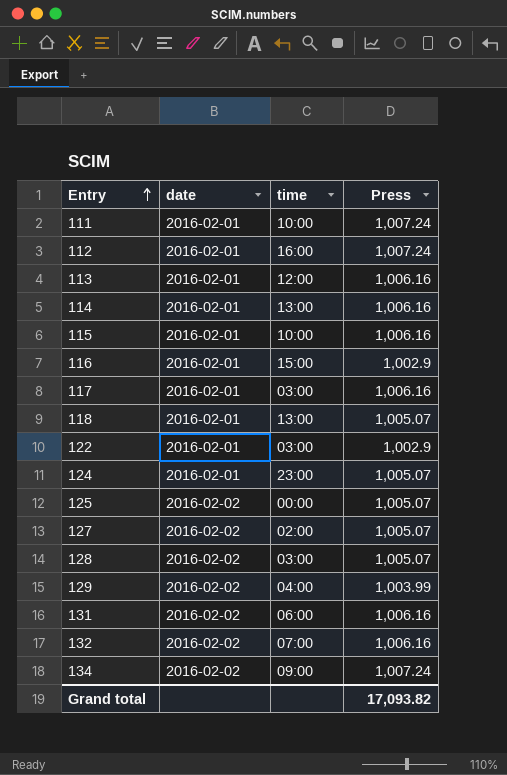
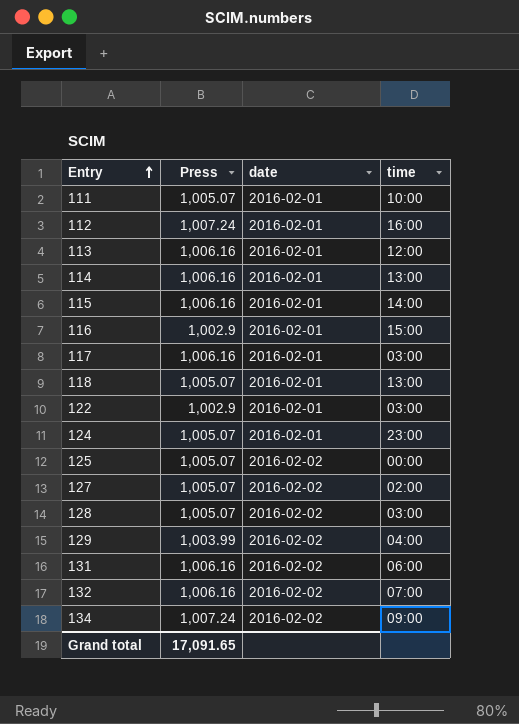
column Press | position: 4 -> 2
111 | Press: 1,007.24 -> 1,005.07
115 | time: 10:00 -> 14:00
Grand total | Press: 17,093.82 -> 17,091.65

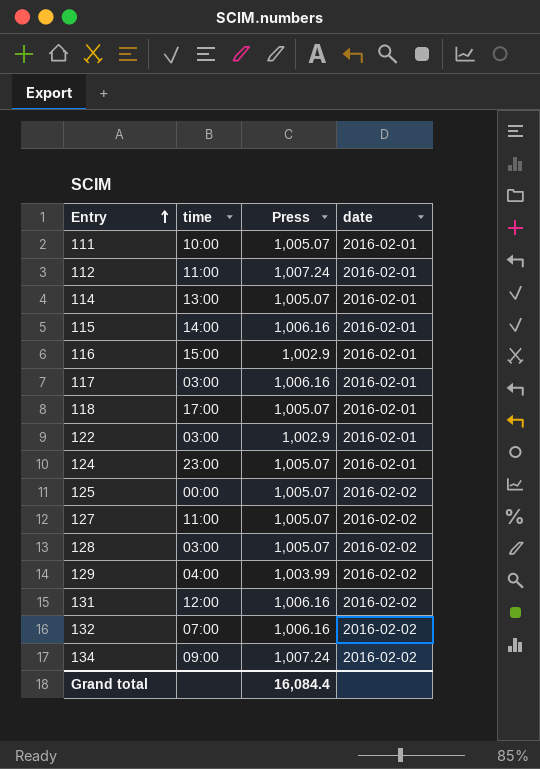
column time | position: 4 -> 2
row 113: 1,006.16 | 2016-02-01 | 12:00 -> none
112 | time: 16:00 -> 11:00
114 | Press: 1,006.16 -> 1,005.07
118 | time: 13:00 -> 17:00
127 | time: 02:00 -> 11:00
131 | time: 06:00 -> 12:00
Grand total | Press: 17,091.65 -> 16,084.4

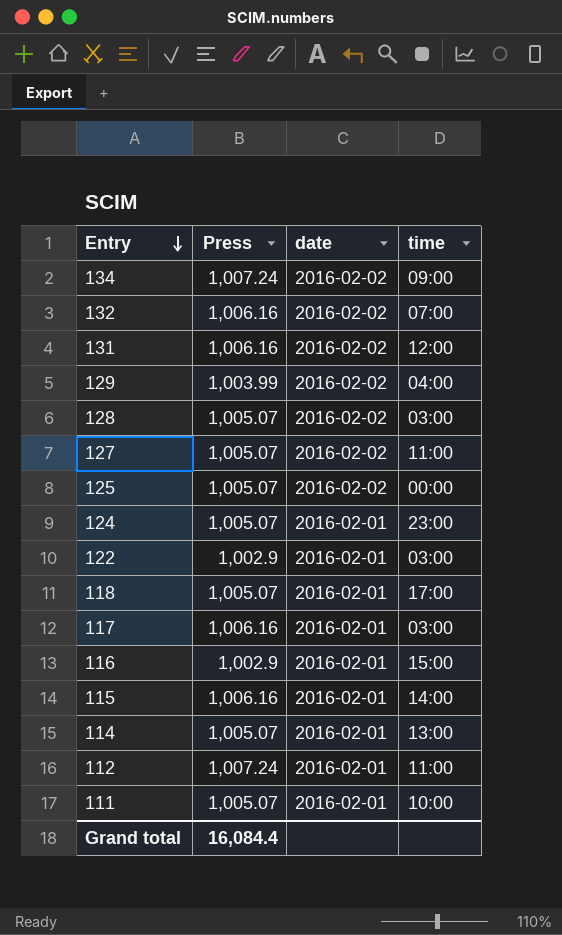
row order: Entry ascending -> Entry descending
column time | position: 2 -> 4

